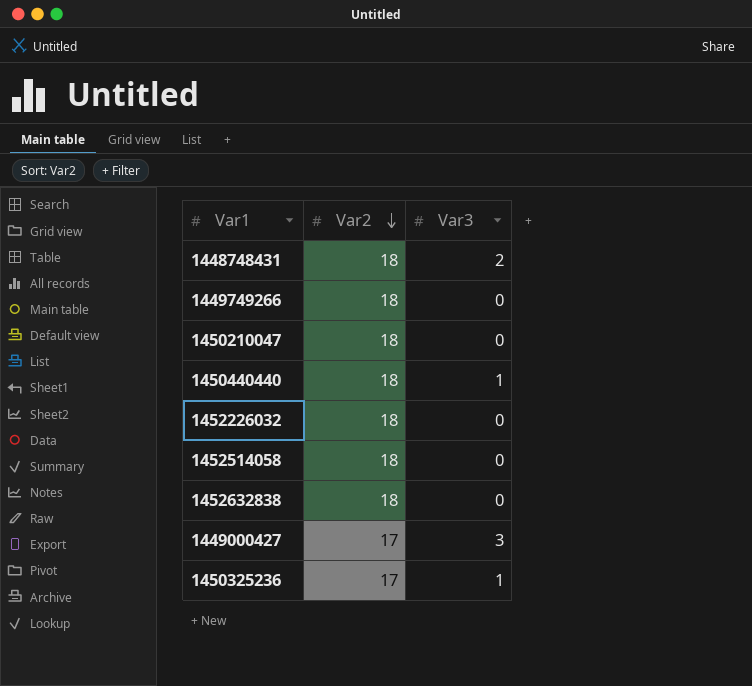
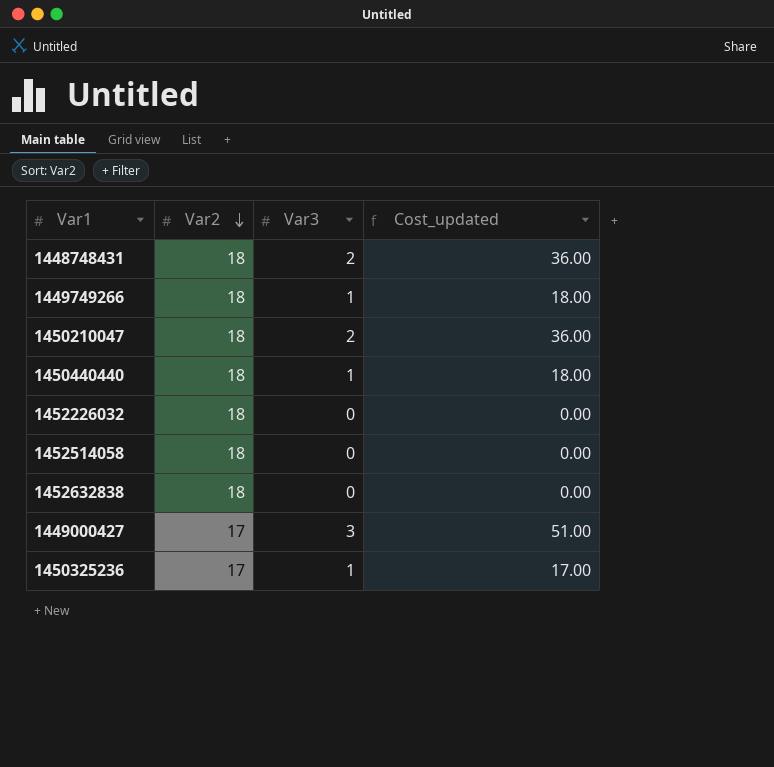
column Cost_updated | formula: none -> [Var2] * [Var3]
1449749266 | Var3: 0 -> 1
1450210047 | Var3: 0 -> 2

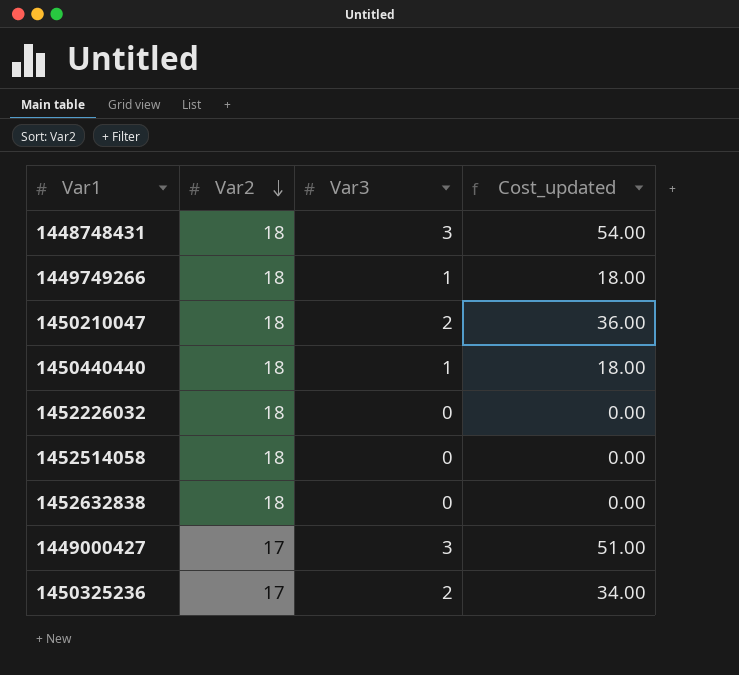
1448748431 | Var3: 2 -> 3
1448748431 | Cost_updated: 36.00 -> 54.00
1450325236 | Var3: 1 -> 2
1450325236 | Cost_updated: 17.00 -> 34.00

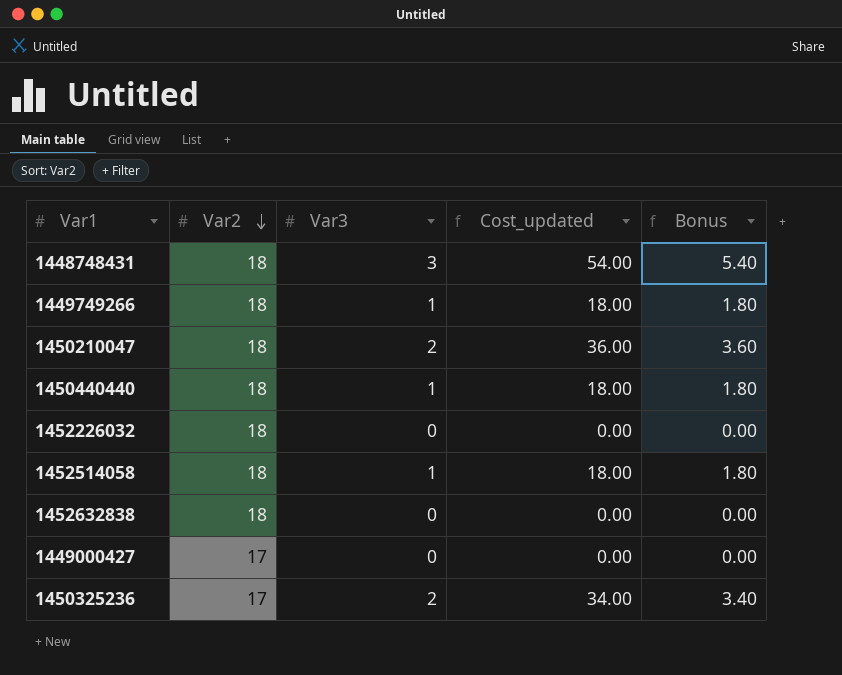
column Bonus | formula: none -> [Cost_updated] * 0.1
1452514058 | Var3: 0 -> 1
1452514058 | Cost_updated: 0.00 -> 18.00
1449000427 | Var3: 3 -> 0
1449000427 | Cost_updated: 51.00 -> 0.00

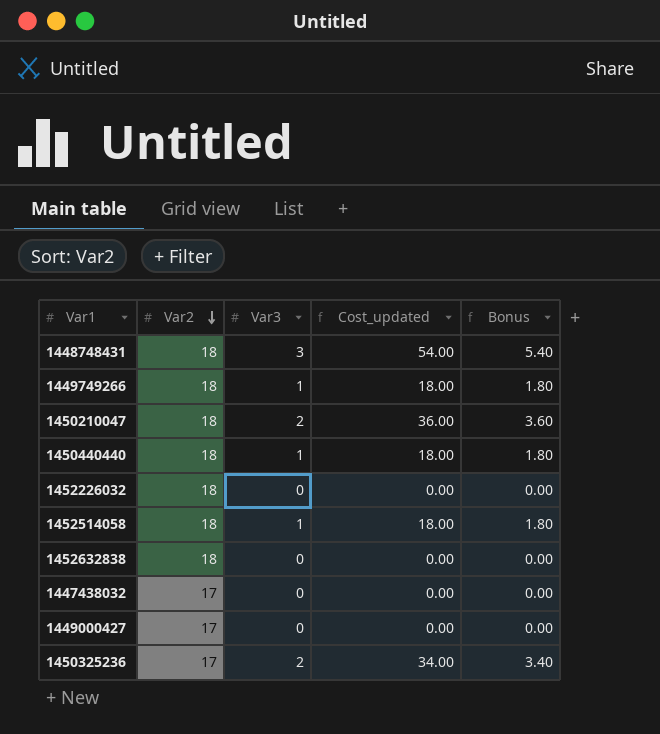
row 1447438032: none -> 17 | 0 | 0.00 | 0.00

